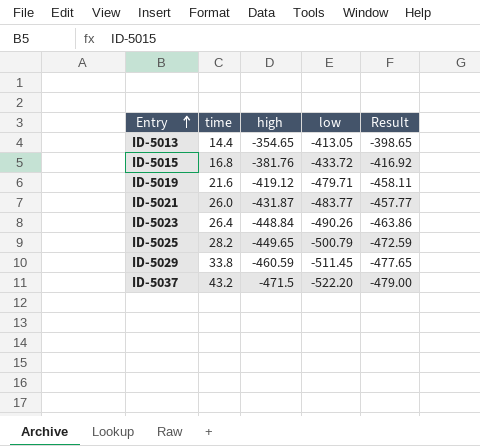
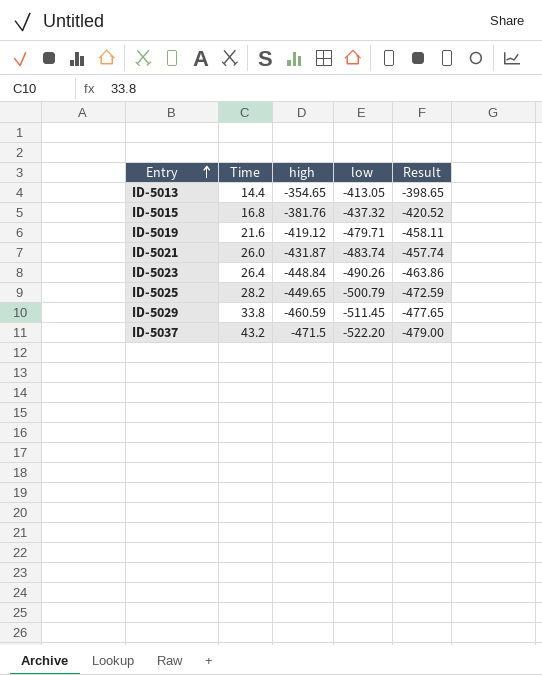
column name: time -> Time
ID-5015 | low: -433.72 -> -437.32
ID-5015 | Result: -416.92 -> -420.52
ID-5021 | low: -483.77 -> -483.74
ID-5021 | Result: -457.77 -> -457.74

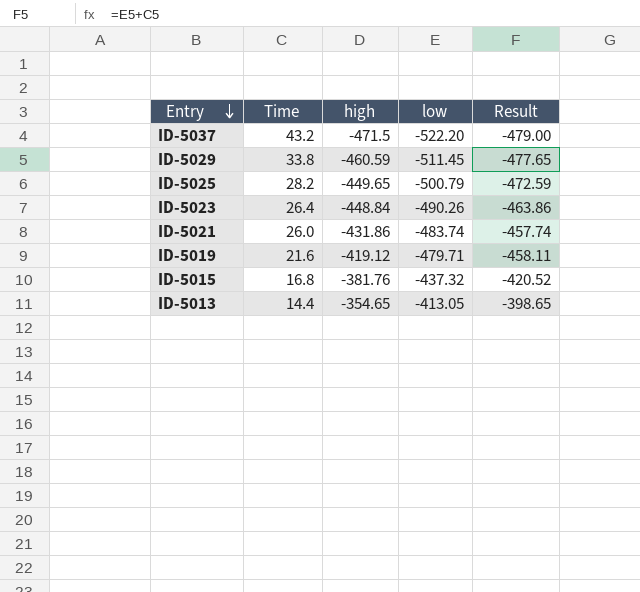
row order: Entry ascending -> Entry descending
ID-5021 | high: -431.87 -> -431.86

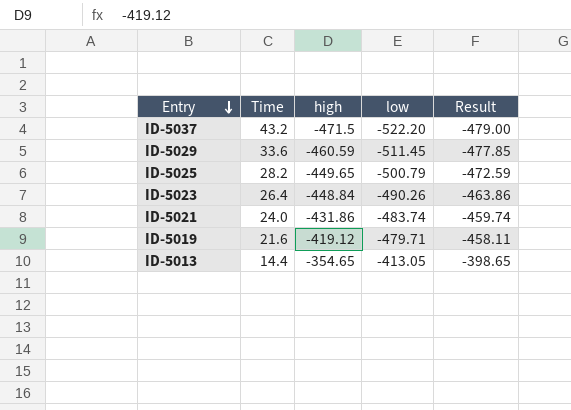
row ID-5015: 16.8 | -381.76 | -437.32 | -420.52 -> none
ID-5029 | Time: 33.8 -> 33.6
ID-5029 | Result: -477.65 -> -477.85
ID-5021 | Time: 26.0 -> 24.0
ID-5021 | Result: -457.74 -> -459.74

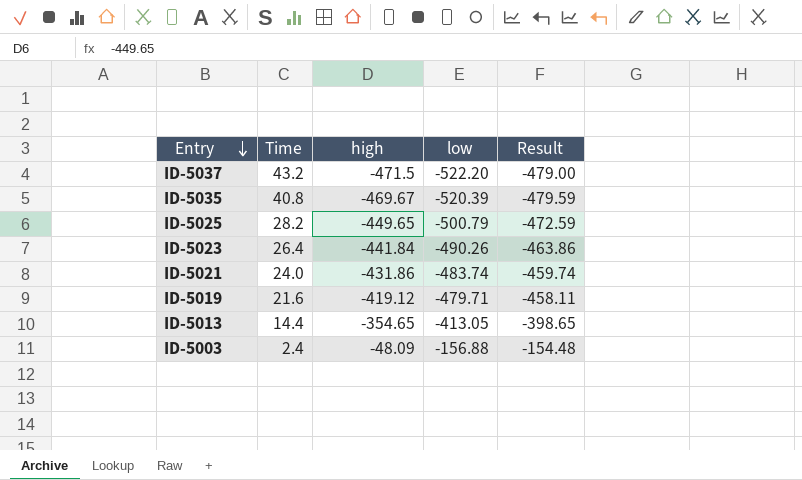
row ID-5029: 33.6 | -460.59 | -511.45 | -477.85 -> none
row ID-5035: none -> 40.8 | -469.67 | -520.39 | -479.59
ID-5023 | high: -448.84 -> -441.84
row ID-5003: none -> 2.4 | -48.09 | -156.88 | -154.48

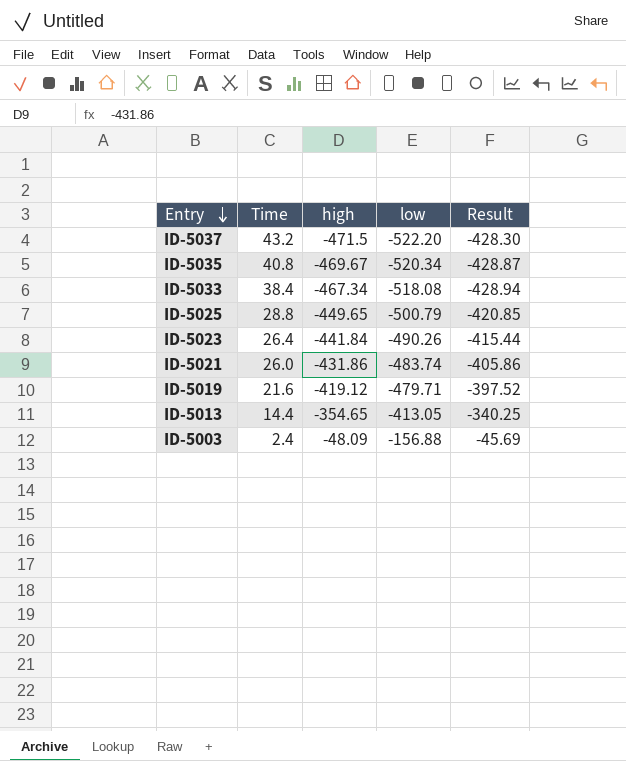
column Result | formula: [Time] + [low] -> [Time] + [high]
ID-5035 | low: -520.39 -> -520.34
row ID-5033: none -> 38.4 | -467.34 | -518.08 | -428.94
ID-5025 | Time: 28.2 -> 28.8
ID-5021 | Time: 24.0 -> 26.0

